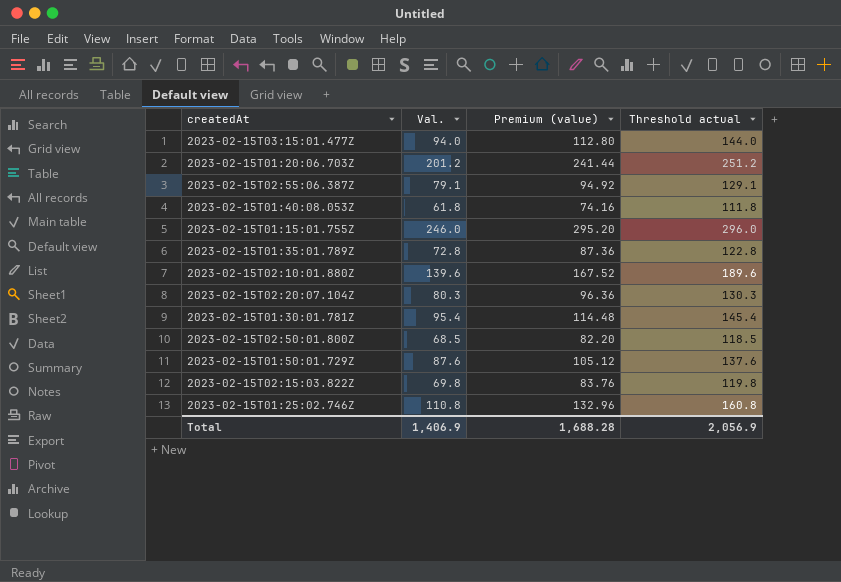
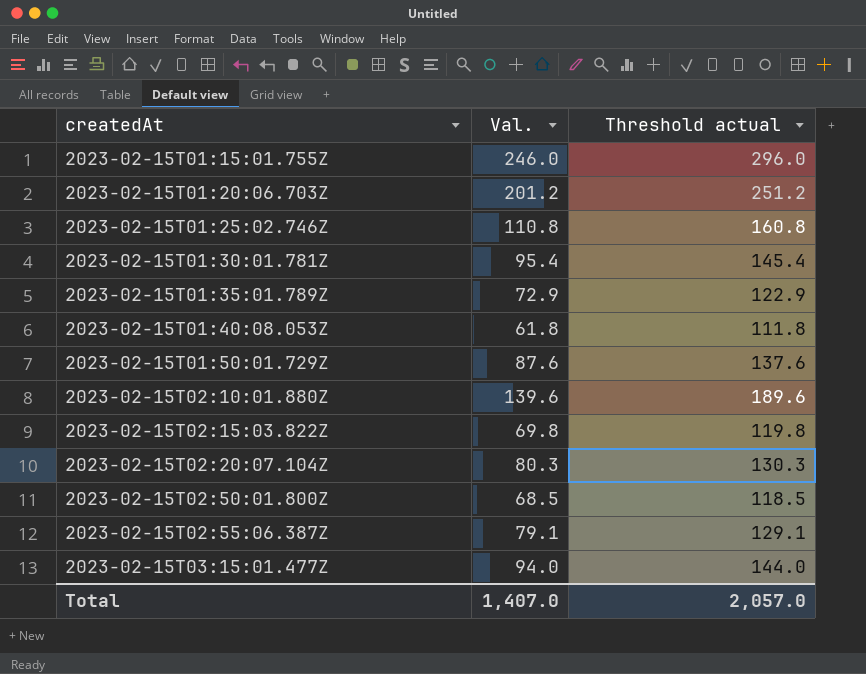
row order: none -> createdAt ascending
column Premium (value) | formula: [Val.] * 1.2 -> none
2023-02-15T01:35:01.789Z | Val.: 72.8 -> 72.9
2023-02-15T01:35:01.789Z | Threshold actual: 122.8 -> 122.9
Total | Val.: 1,406.9 -> 1,407.0
Total | Threshold actual: 2,056.9 -> 2,057.0

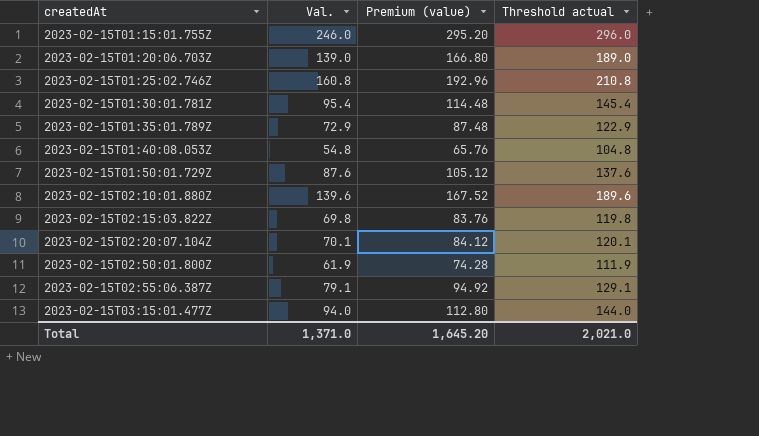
column Premium (value) | formula: none -> [Val.] * 1.2
2023-02-15T01:20:06.703Z | Val.: 201.2 -> 139.0
2023-02-15T01:20:06.703Z | Threshold actual: 251.2 -> 189.0
2023-02-15T01:25:02.746Z | Val.: 110.8 -> 160.8
2023-02-15T01:25:02.746Z | Threshold actual: 160.8 -> 210.8
2023-02-15T01:40:08.053Z | Val.: 61.8 -> 54.8
2023-02-15T01:40:08.053Z | Threshold actual: 111.8 -> 104.8
2023-02-15T02:20:07.104Z | Val.: 80.3 -> 70.1
2023-02-15T02:20:07.104Z | Threshold actual: 130.3 -> 120.1
2023-02-15T02:50:01.800Z | Val.: 68.5 -> 61.9
2023-02-15T02:50:01.800Z | Threshold actual: 118.5 -> 111.9
Total | Val.: 1,407.0 -> 1,371.0
Total | Threshold actual: 2,057.0 -> 2,021.0

